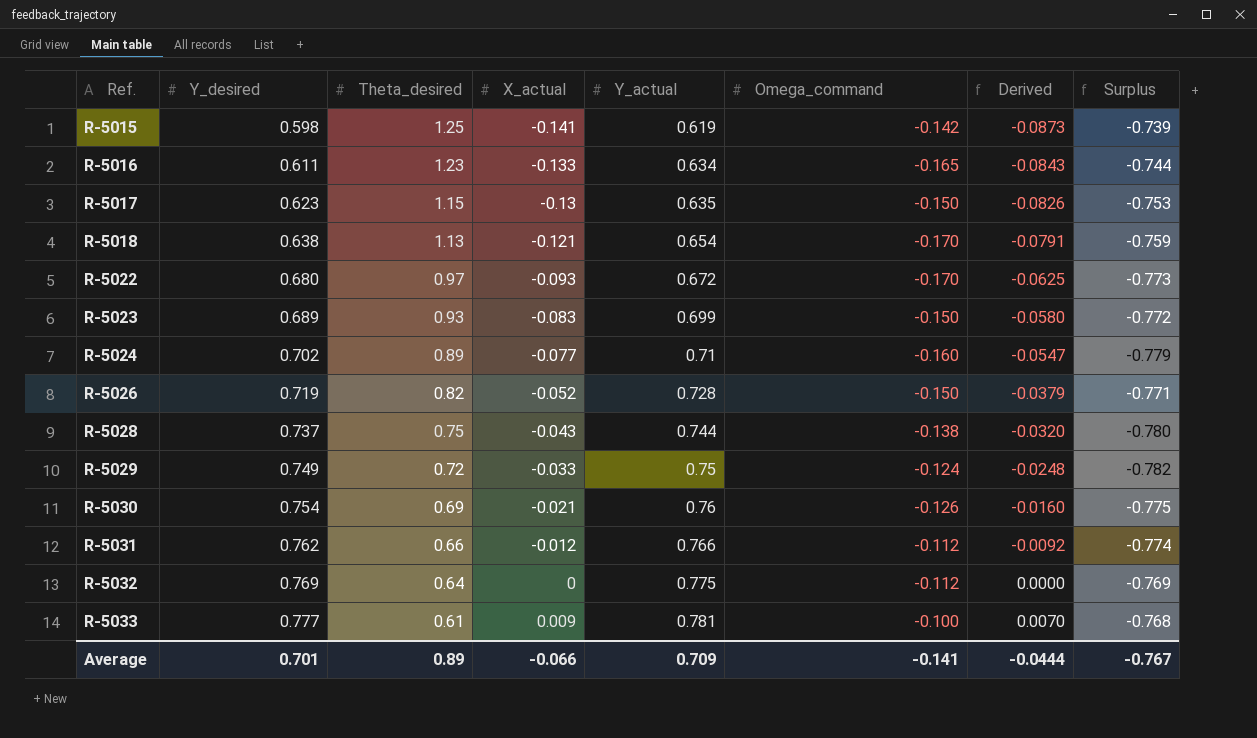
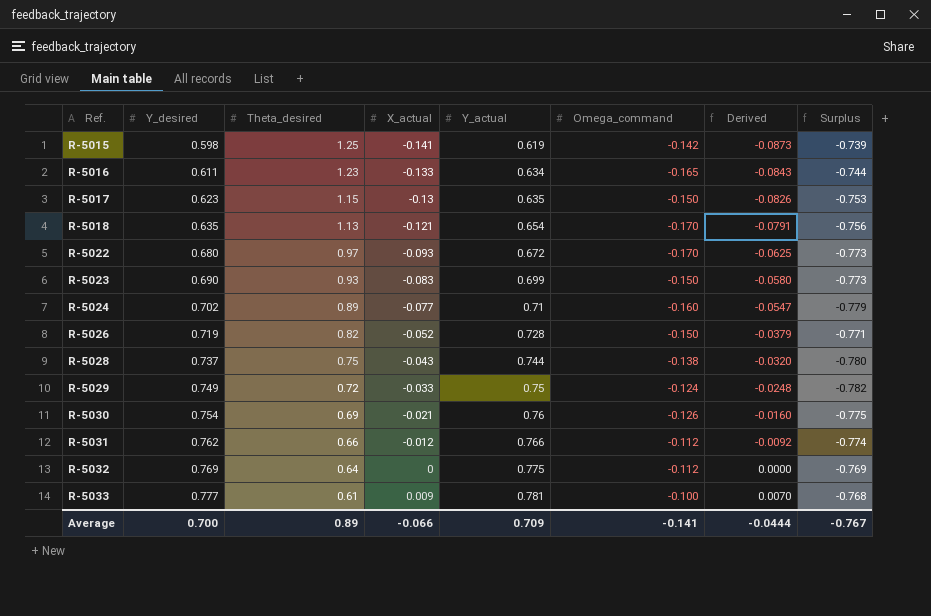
R-5018 | Y_desired: 0.638 -> 0.635
R-5018 | Surplus: -0.759 -> -0.756
R-5023 | Y_desired: 0.689 -> 0.690
R-5023 | Surplus: -0.772 -> -0.773
Average | Y_desired: 0.701 -> 0.700

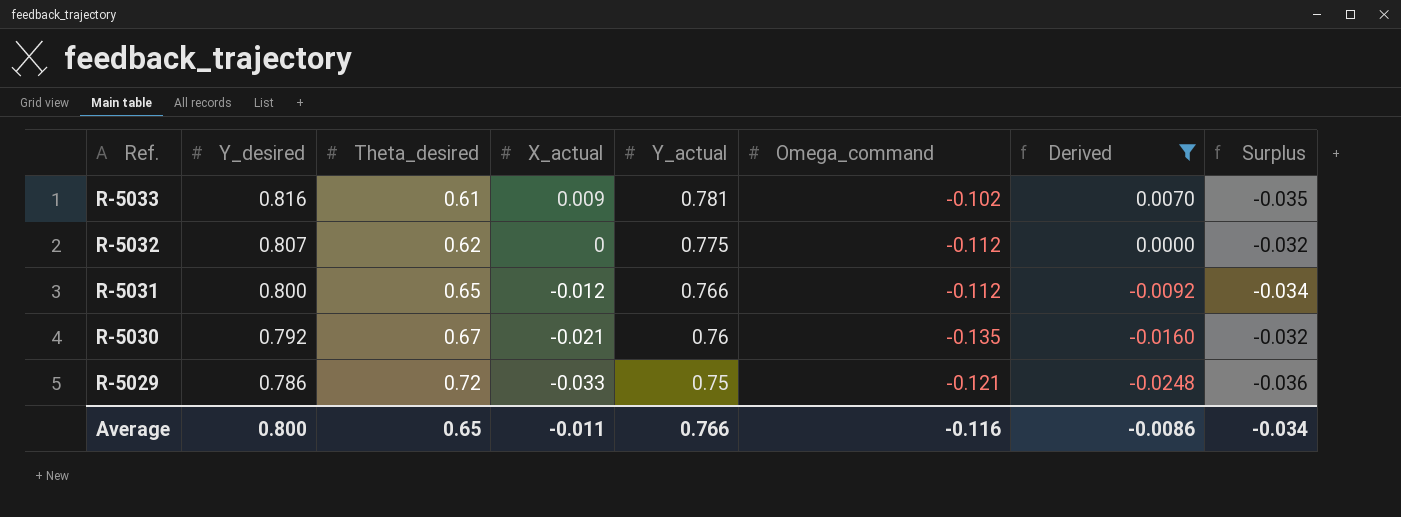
filter: none -> Derived >= -0.0248
row order: Ref. ascending -> Ref. descending
column Surplus | formula: [X_actual] - [Y_desired] -> [Y_actual] - [Y_desired]
R-5033 | Y_desired: 0.777 -> 0.816
R-5033 | Omega_command: -0.100 -> -0.102
R-5032 | Y_desired: 0.769 -> 0.807
R-5032 | Theta_desired: 0.64 -> 0.62
R-5031 | Y_desired: 0.762 -> 0.800
R-5031 | Theta_desired: 0.66 -> 0.65
R-5030 | Y_desired: 0.754 -> 0.792
R-5030 | Theta_desired: 0.69 -> 0.67
R-5030 | Omega_command: -0.126 -> -0.135
R-5029 | Y_desired: 0.749 -> 0.786
R-5029 | Omega_command: -0.124 -> -0.121
Average | Y_desired: 0.700 -> 0.800
Average | Theta_desired: 0.89 -> 0.65
Average | X_actual: -0.066 -> -0.011
Average | Y_actual: 0.709 -> 0.766
Average | Omega_command: -0.141 -> -0.116
Average | Derived: -0.0444 -> -0.0086
Average | Surplus: -0.767 -> -0.034

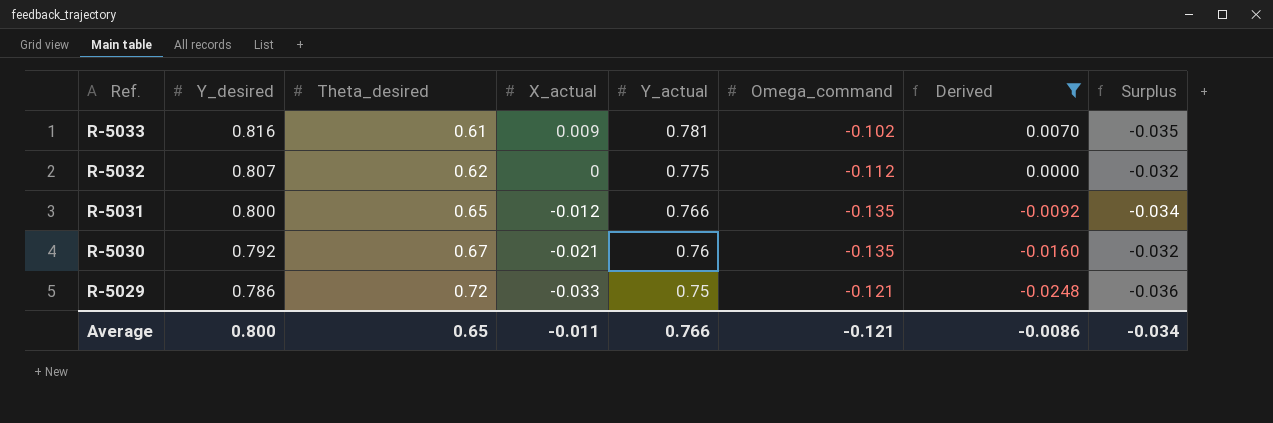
R-5031 | Omega_command: -0.112 -> -0.135
Average | Omega_command: -0.116 -> -0.121

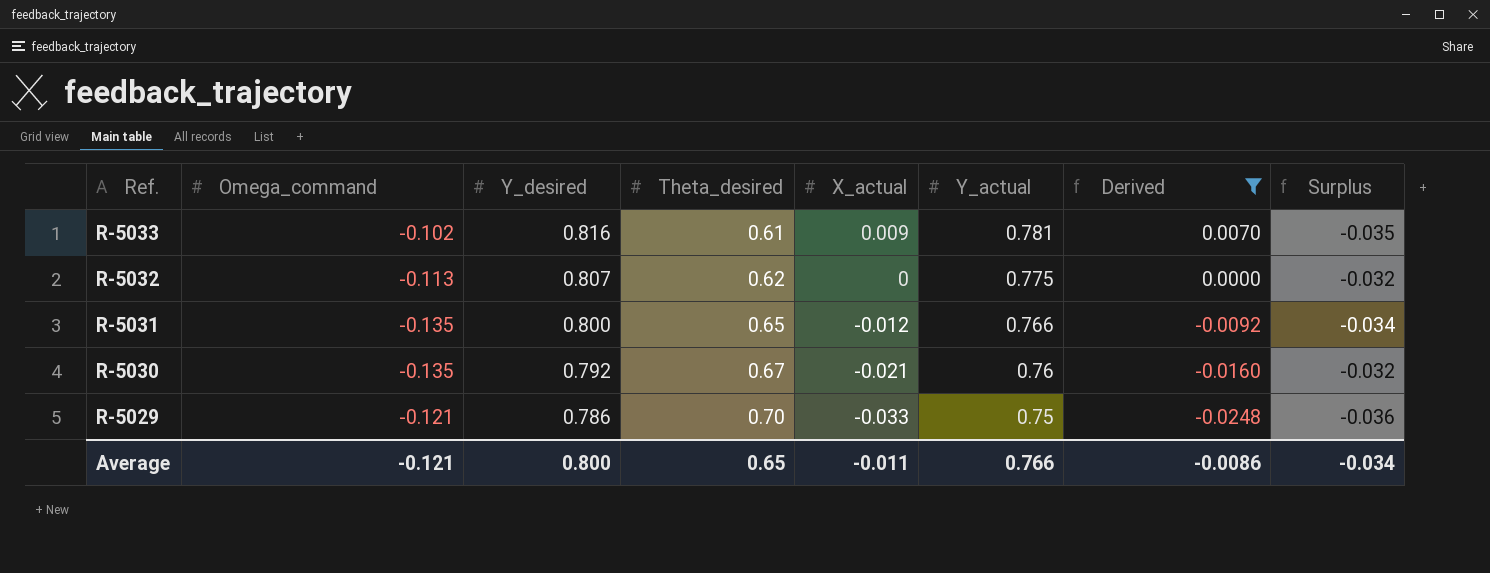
column Omega_command | position: 6 -> 2
R-5032 | Omega_command: -0.112 -> -0.113
R-5029 | Theta_desired: 0.72 -> 0.70

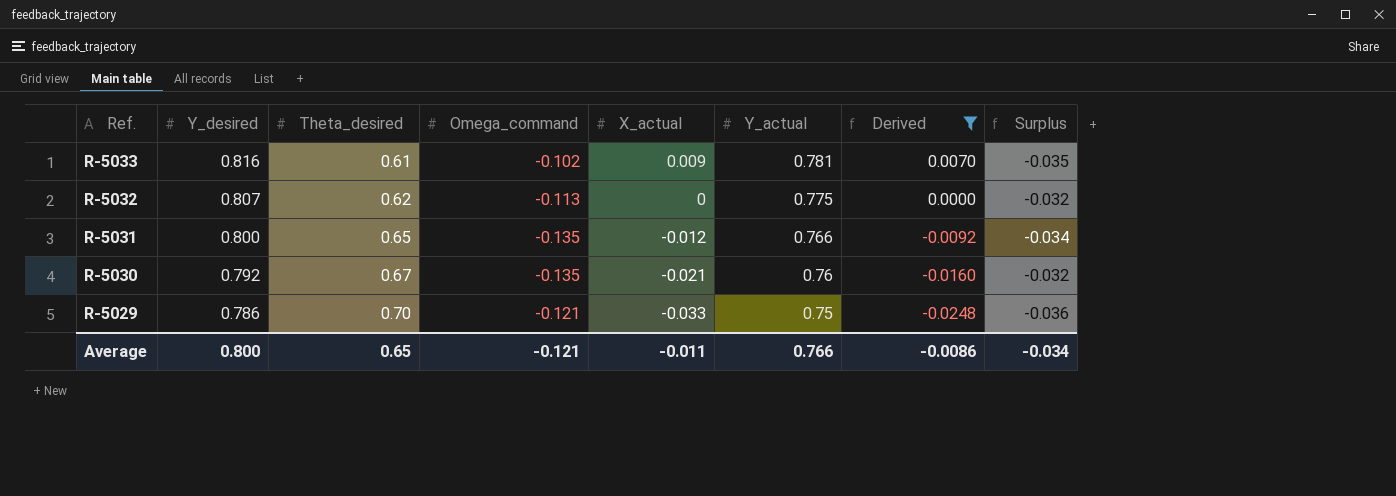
column Omega_command | position: 2 -> 4

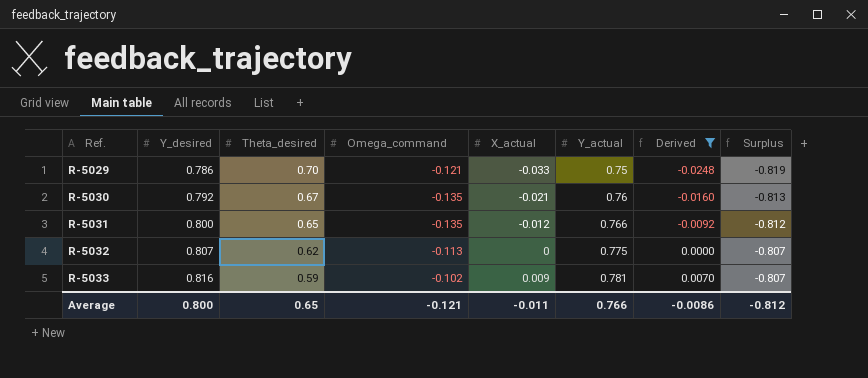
row order: Ref. descending -> Ref. ascending
column Surplus | formula: [Y_actual] - [Y_desired] -> [X_actual] - [Y_desired]
R-5033 | Theta_desired: 0.61 -> 0.59
Average | Surplus: -0.034 -> -0.812

